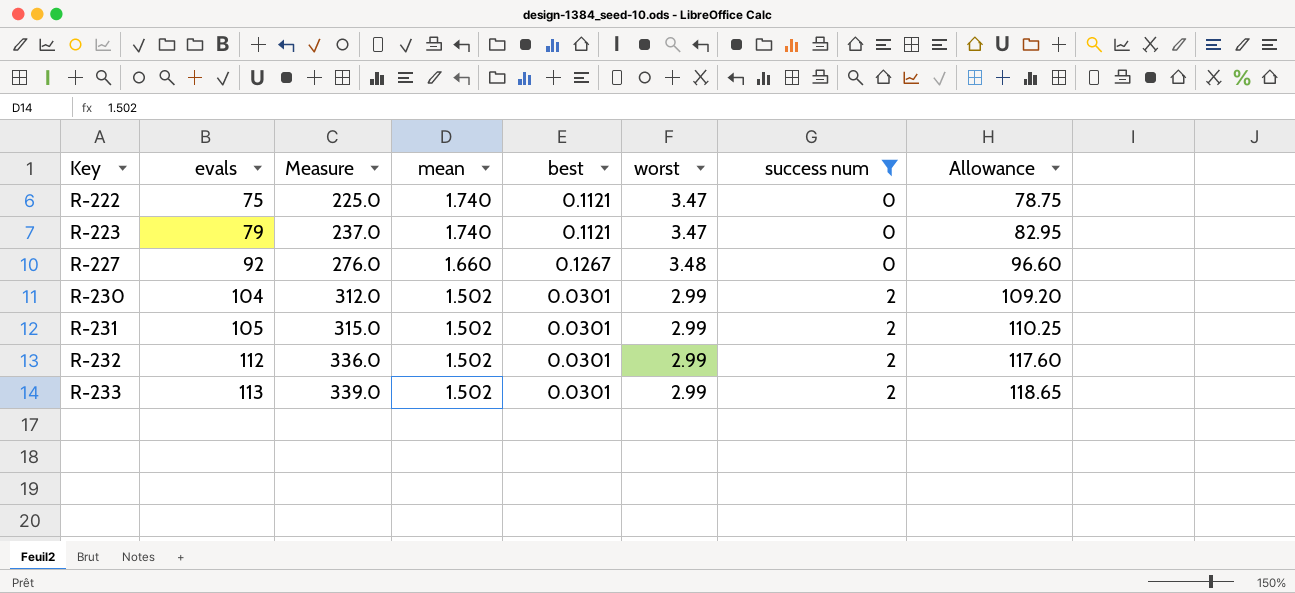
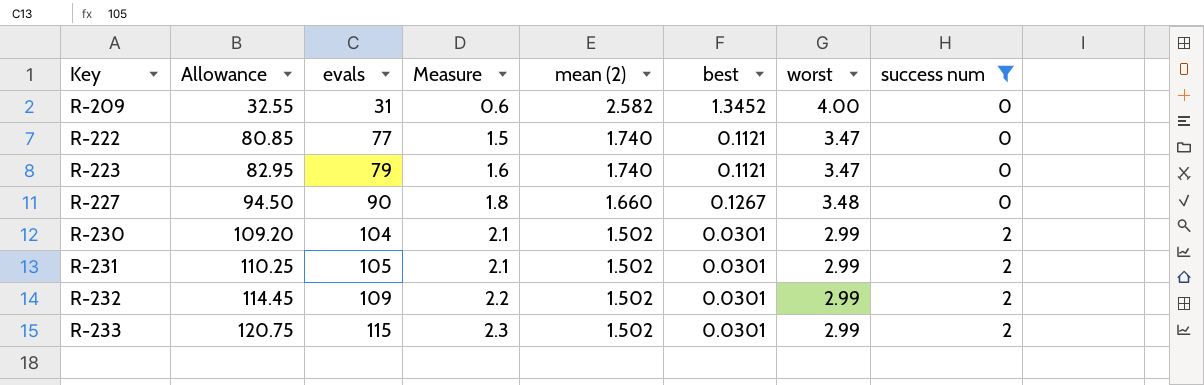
column Allowance | position: 8 -> 2
column Measure | formula: [evals] * 3 -> [evals] * 0.02
column name: mean -> mean (2)
row R-209: none -> 32.55 | 31 | 0.6 | 2.582 | 1.3452 | 4.00 | 0
R-222 | Allowance: 78.75 -> 80.85
R-222 | evals: 75 -> 77
R-227 | Allowance: 96.60 -> 94.50
R-227 | evals: 92 -> 90
R-232 | Allowance: 117.60 -> 114.45
R-232 | evals: 112 -> 109
R-233 | Allowance: 118.65 -> 120.75
R-233 | evals: 113 -> 115

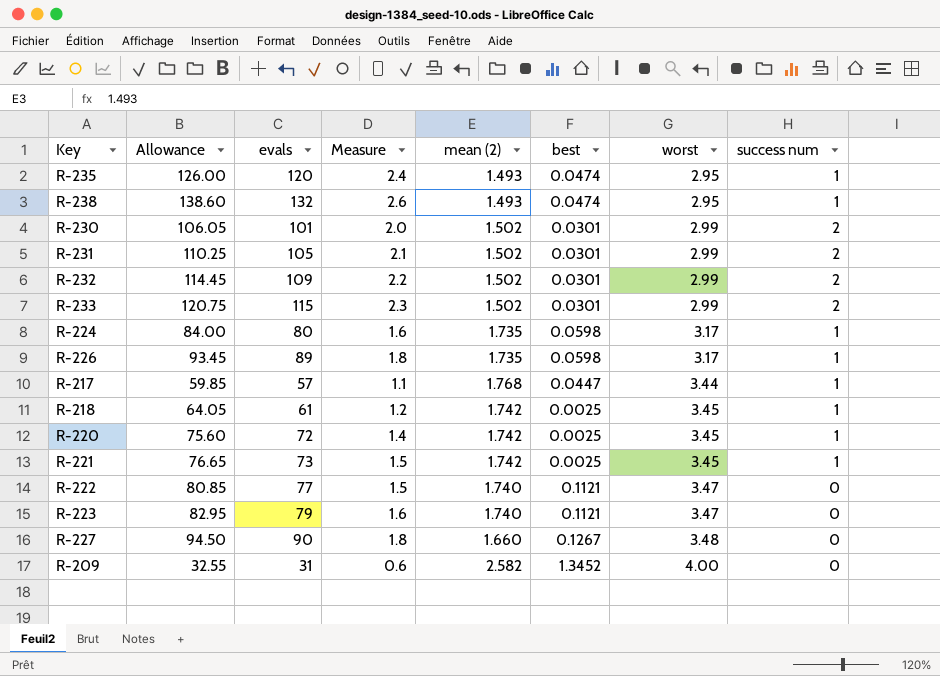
filter: success num != 1 -> none
row order: Key ascending -> worst ascending
R-230 | Allowance: 109.20 -> 106.05
R-230 | evals: 104 -> 101
R-230 | Measure: 2.1 -> 2.0

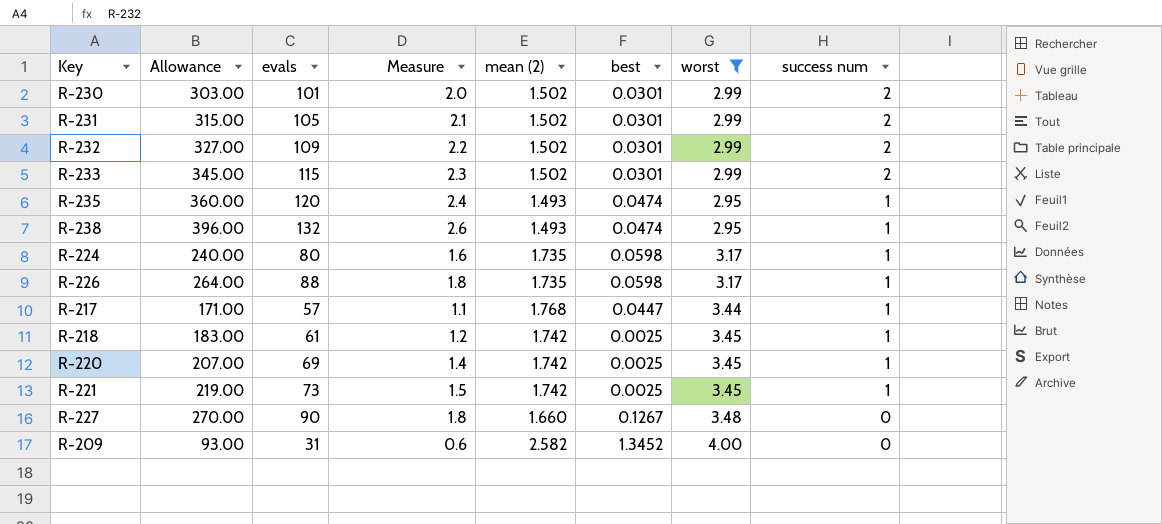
filter: none -> worst != 3.47
row order: worst ascending -> success num descending
column Allowance | formula: [evals] * 1.05 -> [evals] * 3
R-226 | evals: 89 -> 88
R-220 | evals: 72 -> 69

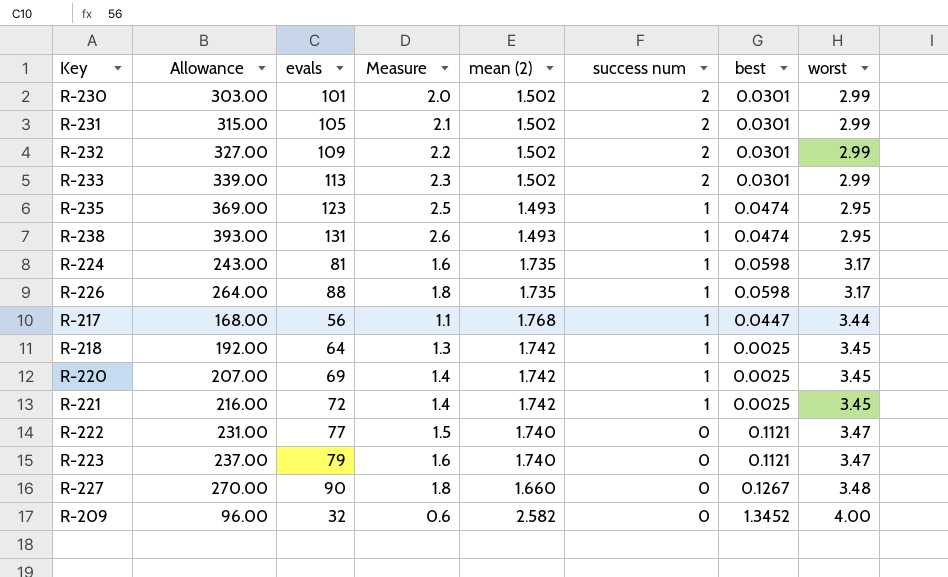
filter: worst != 3.47 -> none
column success num | position: 8 -> 6
R-233 | Allowance: 345.00 -> 339.00
R-233 | evals: 115 -> 113
R-235 | Allowance: 360.00 -> 369.00
R-235 | evals: 120 -> 123
R-235 | Measure: 2.4 -> 2.5
R-238 | Allowance: 396.00 -> 393.00
R-238 | evals: 132 -> 131
R-224 | Allowance: 240.00 -> 243.00
R-224 | evals: 80 -> 81
R-217 | Allowance: 171.00 -> 168.00
R-217 | evals: 57 -> 56
R-218 | Allowance: 183.00 -> 192.00
R-218 | evals: 61 -> 64
R-218 | Measure: 1.2 -> 1.3
R-221 | Allowance: 219.00 -> 216.00
R-221 | evals: 73 -> 72
R-221 | Measure: 1.5 -> 1.4
R-209 | Allowance: 93.00 -> 96.00
R-209 | evals: 31 -> 32

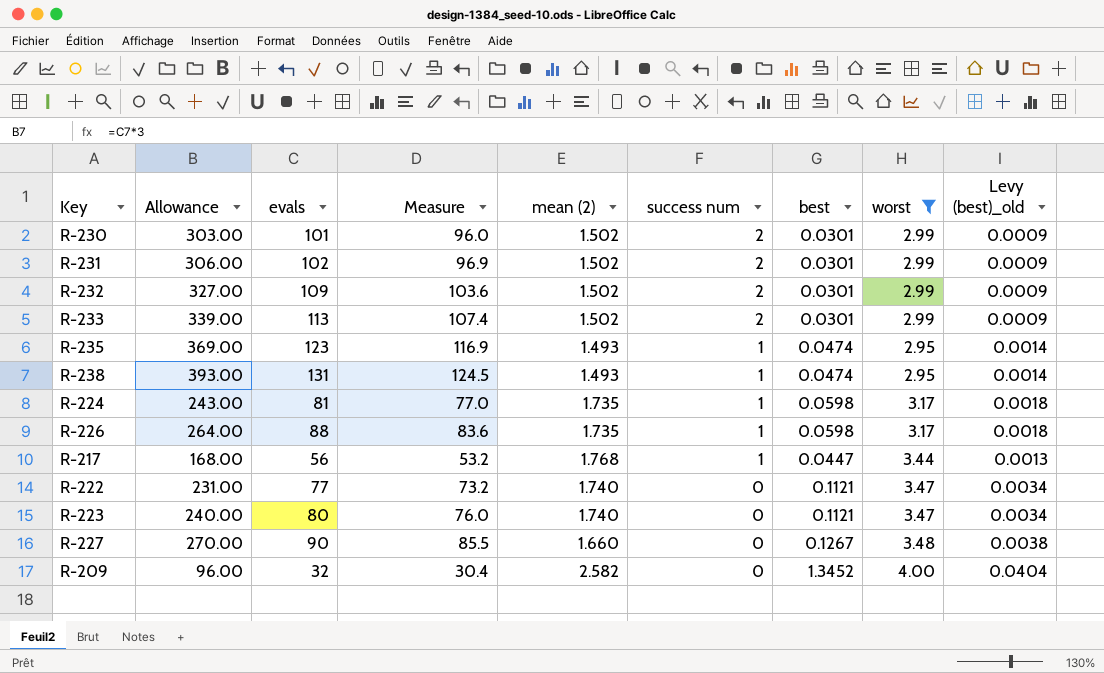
filter: none -> worst != 3.45
column Measure | formula: [evals] * 0.02 -> [evals] * 0.95
column Levy (best)_old | formula: none -> [best] * 0.03
R-231 | Allowance: 315.00 -> 306.00
R-231 | evals: 105 -> 102
R-223 | Allowance: 237.00 -> 240.00
R-223 | evals: 79 -> 80

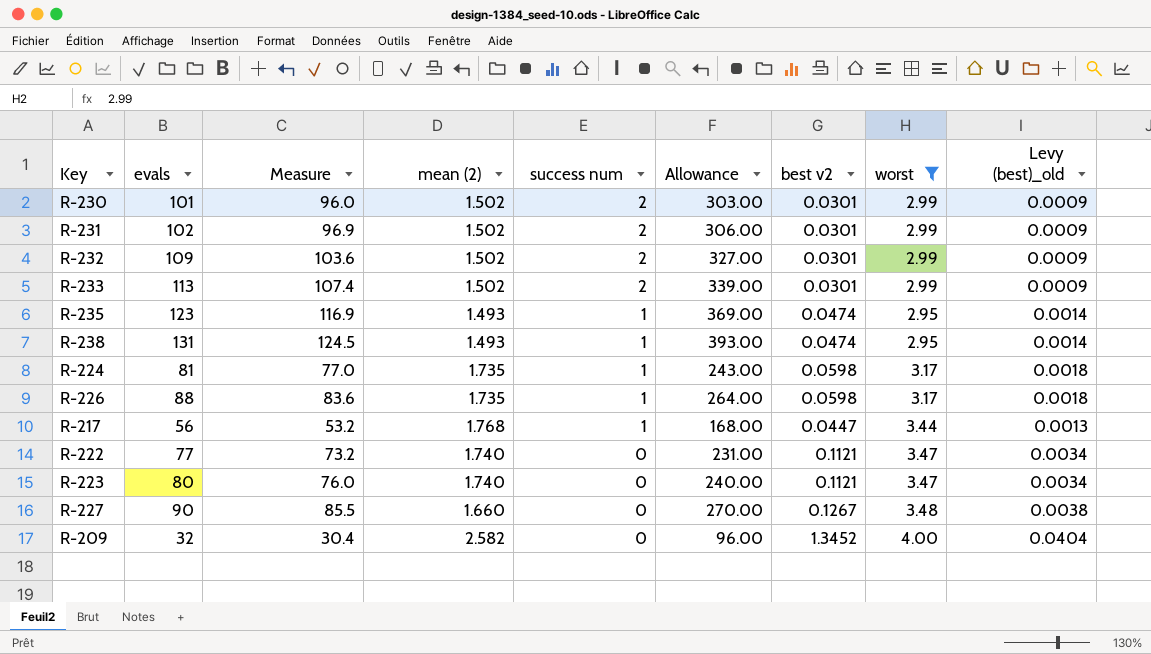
column Allowance | position: 2 -> 6
column name: best -> best v2

